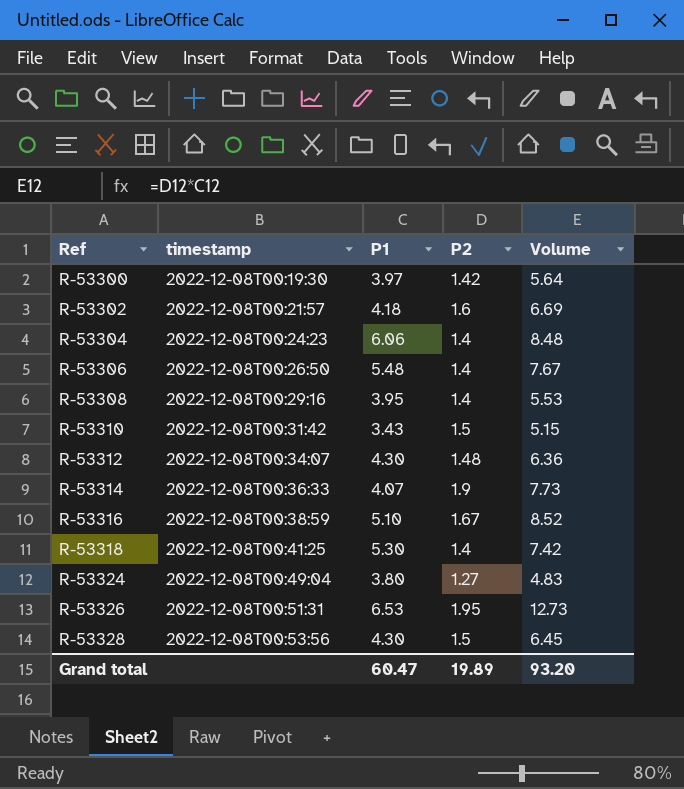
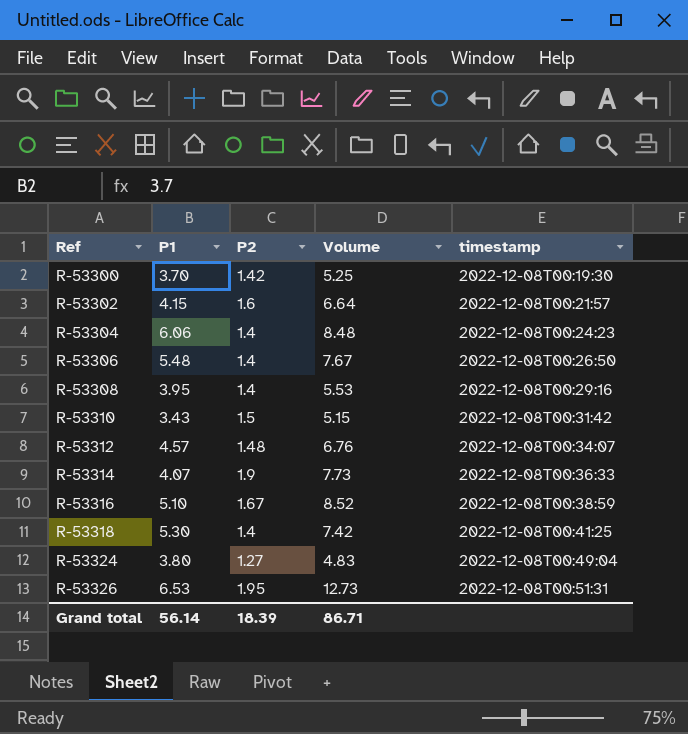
column timestamp | position: 2 -> 5
row R-53328: 2022-12-08T00:53:56 | 4.30 | 1.5 | 6.45 -> none
R-53300 | P1: 3.97 -> 3.70
R-53300 | Volume: 5.64 -> 5.25
R-53302 | P1: 4.18 -> 4.15
R-53302 | Volume: 6.69 -> 6.64
R-53312 | P1: 4.30 -> 4.57
R-53312 | Volume: 6.36 -> 6.76
Grand total | P1: 60.47 -> 56.14
Grand total | P2: 19.89 -> 18.39
Grand total | Volume: 93.20 -> 86.71

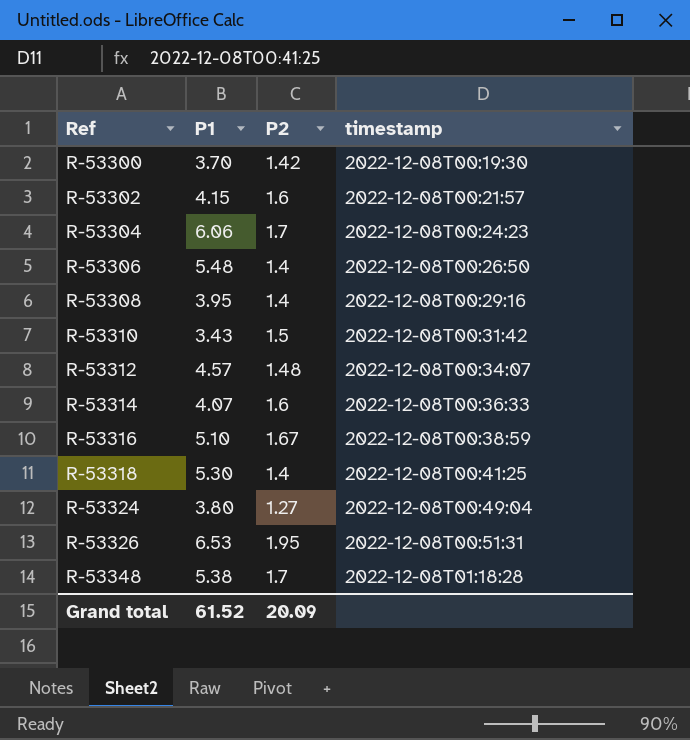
column Volume | formula: [P1] * [P2] -> none
R-53304 | P2: 1.4 -> 1.7
R-53314 | P2: 1.9 -> 1.6
row R-53348: none -> 5.38 | 1.7 | 2022-12-08T01:18:28
Grand total | P1: 56.14 -> 61.52
Grand total | P2: 18.39 -> 20.09

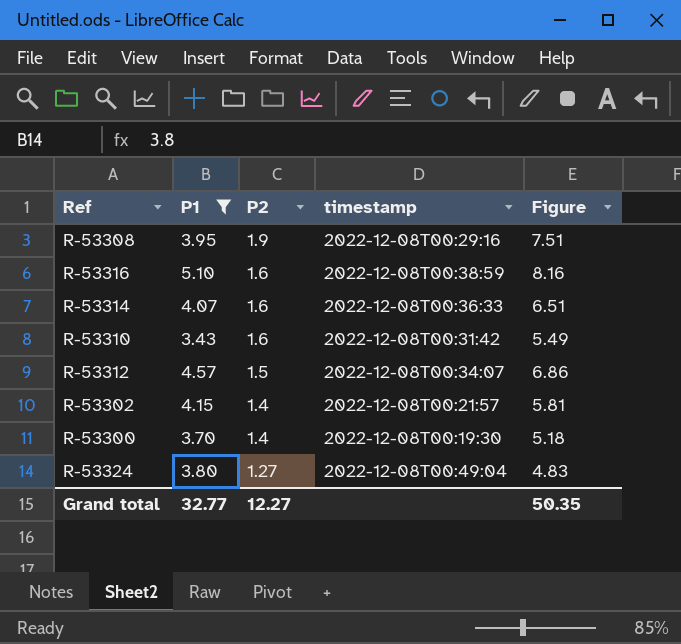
filter: none -> P1 <= 5.10
row order: Ref ascending -> P2 descending
column Figure | formula: none -> [P1] * [P2]
R-53308 | P2: 1.4 -> 1.9
R-53316 | P2: 1.67 -> 1.6
R-53310 | P2: 1.5 -> 1.6
R-53312 | P2: 1.48 -> 1.5
R-53302 | P2: 1.6 -> 1.4
R-53300 | P2: 1.42 -> 1.4
Grand total | P1: 61.52 -> 32.77
Grand total | P2: 20.09 -> 12.27

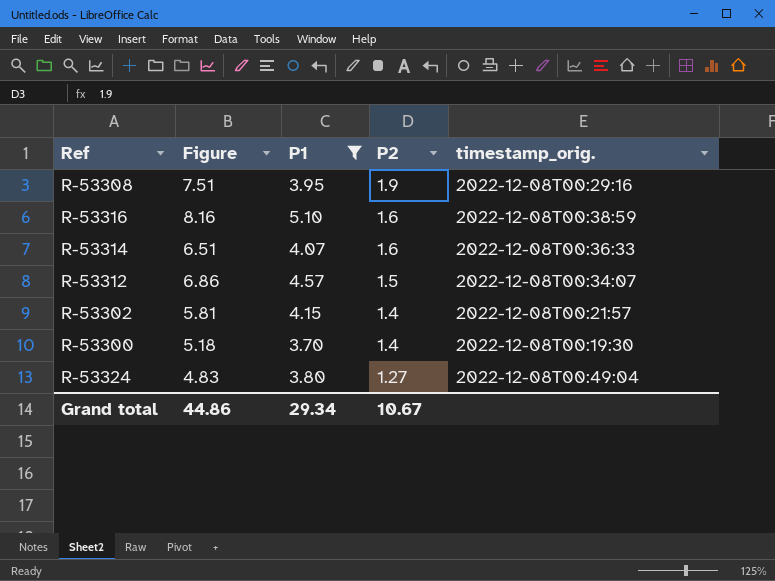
column Figure | position: 5 -> 2
column name: timestamp -> timestamp_orig.
row R-53310: 3.43 | 1.6 | 2022-12-08T00:31:42 | 5.49 -> none
Grand total | Figure: 50.35 -> 44.86
Grand total | P1: 32.77 -> 29.34
Grand total | P2: 12.27 -> 10.67

